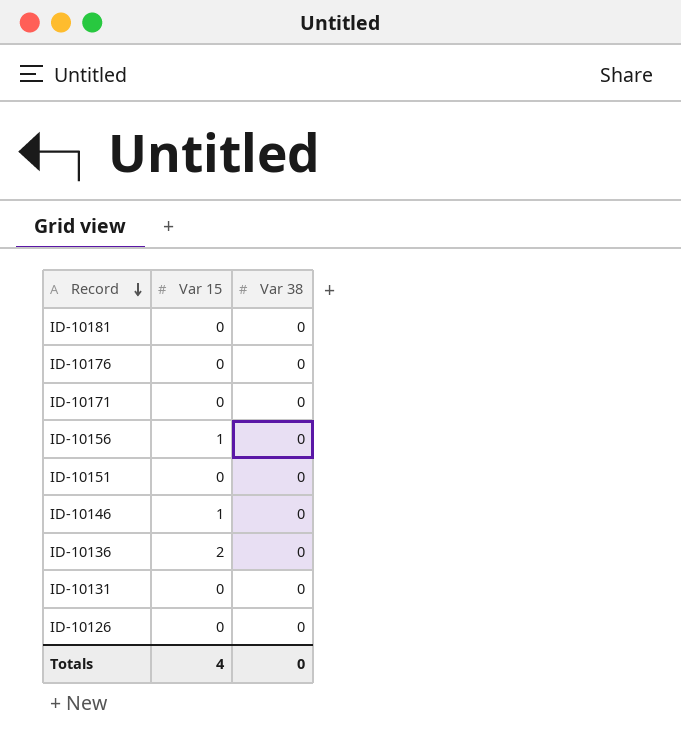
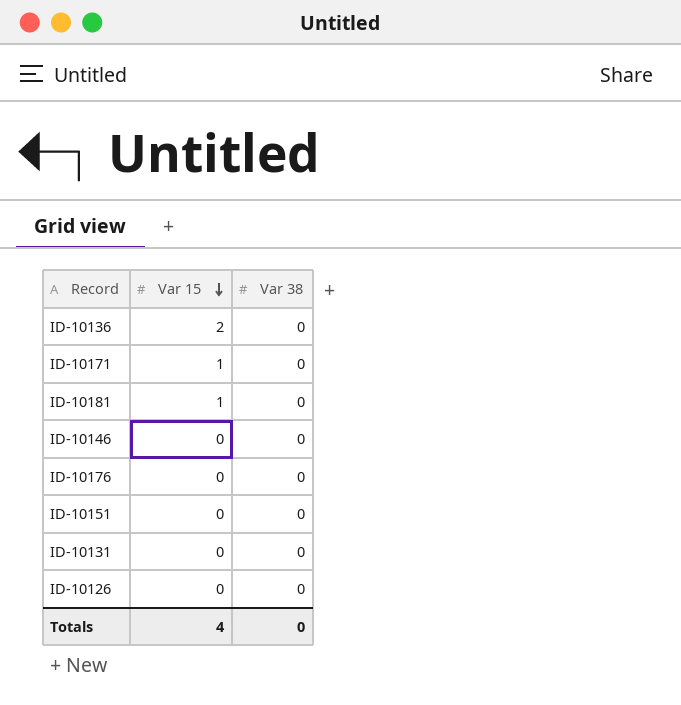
row order: Record descending -> Var 15 descending
row ID-10156: 1 | 0 -> none
ID-10171 | Var 15: 0 -> 1
ID-10181 | Var 15: 0 -> 1
ID-10146 | Var 15: 1 -> 0

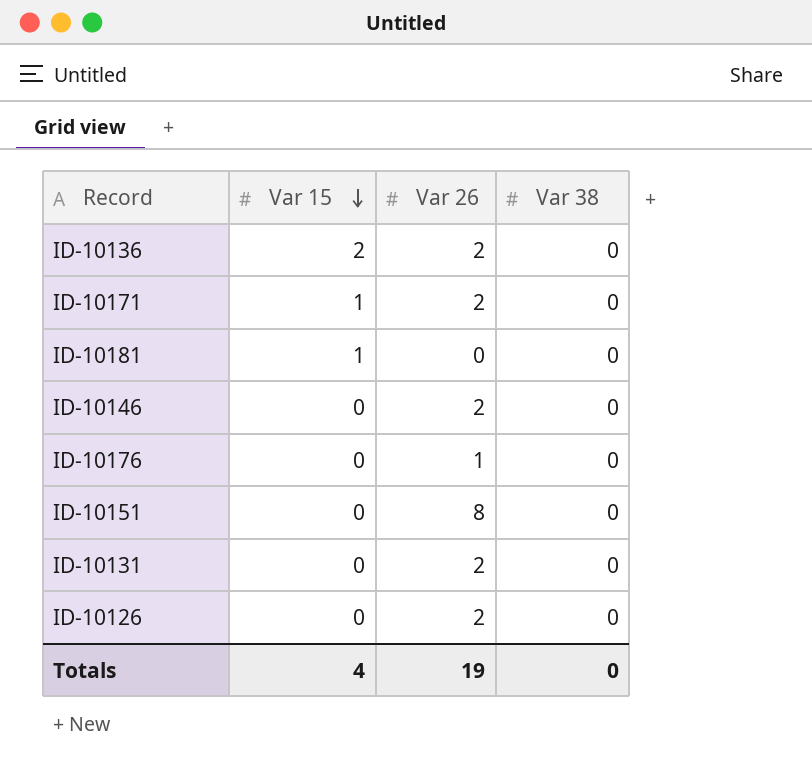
column Var 26 | position: none -> 3

